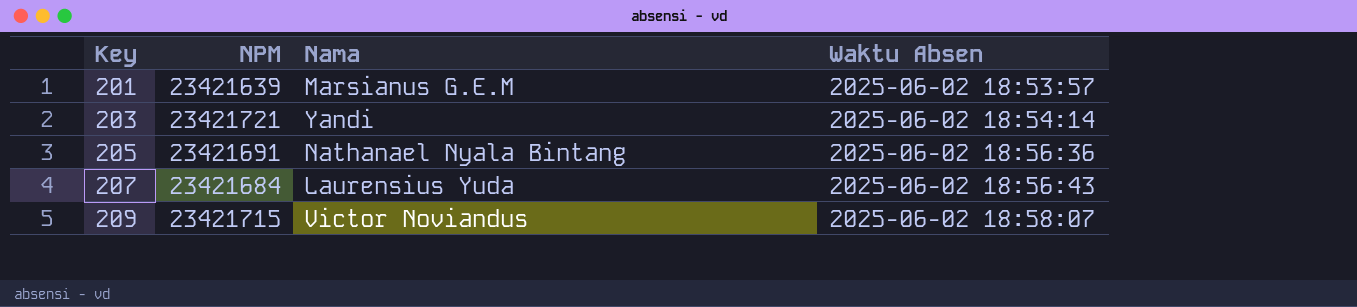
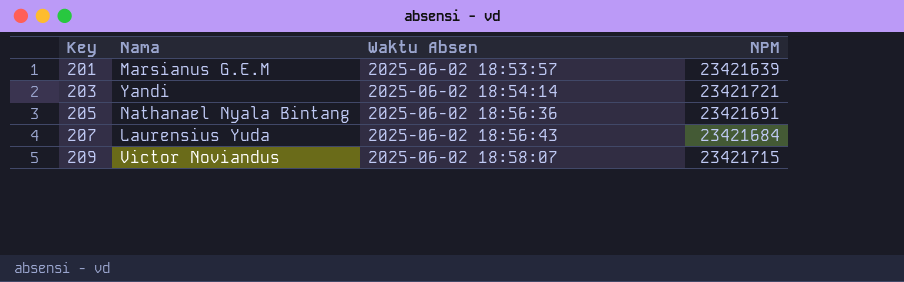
column NPM | position: 2 -> 4

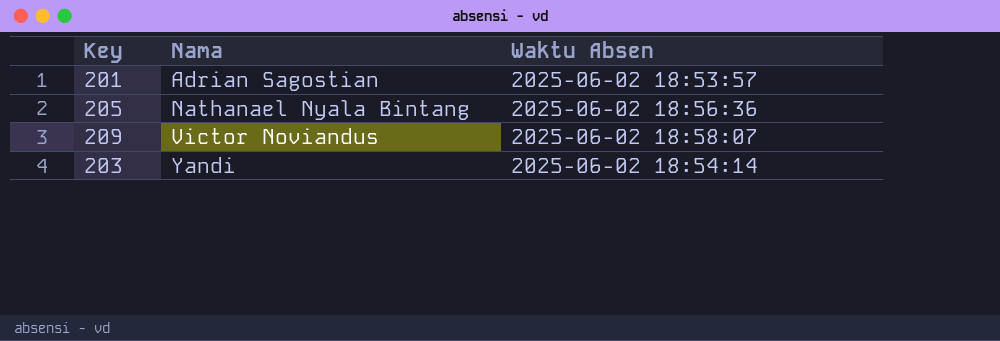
row order: Key ascending -> Nama ascending
column NPM | position: 4 -> none
row 207: Laurensius Yuda | 2025-06-02 18:56:43 | 23421684 -> none
201 | Nama: Marsianus G.E.M -> Adrian Sagostian

